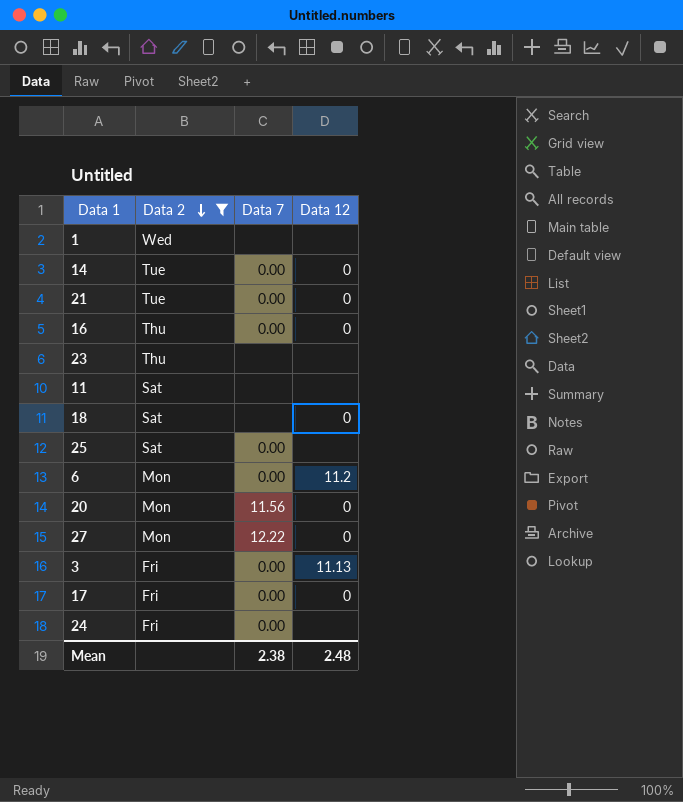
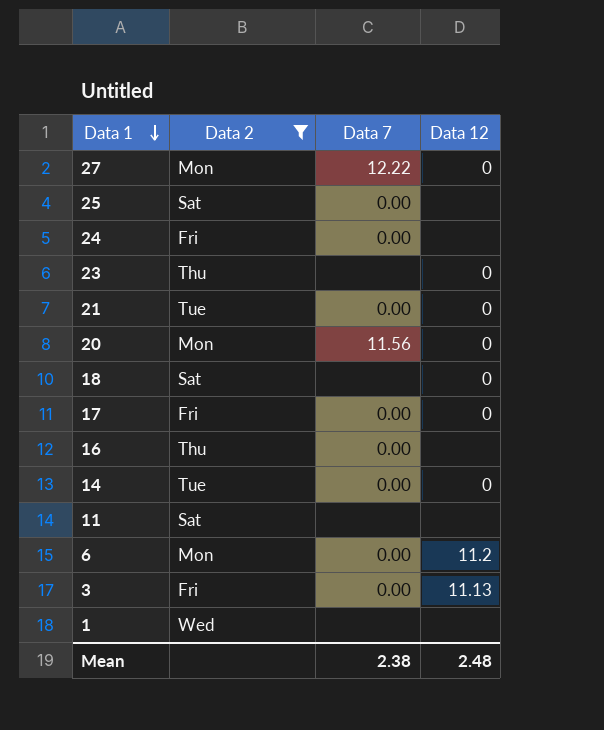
row order: Data 2 descending -> Data 1 descending
23 | Data 12: none -> 0
16 | Data 12: 0 -> none

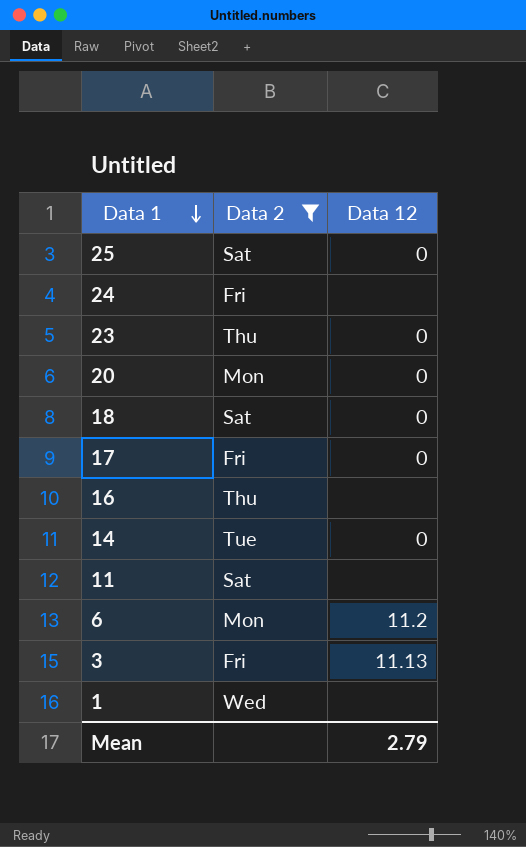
column Data 7 | position: 3 -> none
row 27: Mon | 12.22 | 0 -> none
row 21: Tue | 0.00 | 0 -> none
25 | Data 12: none -> 0
Mean | Data 12: 2.48 -> 2.79

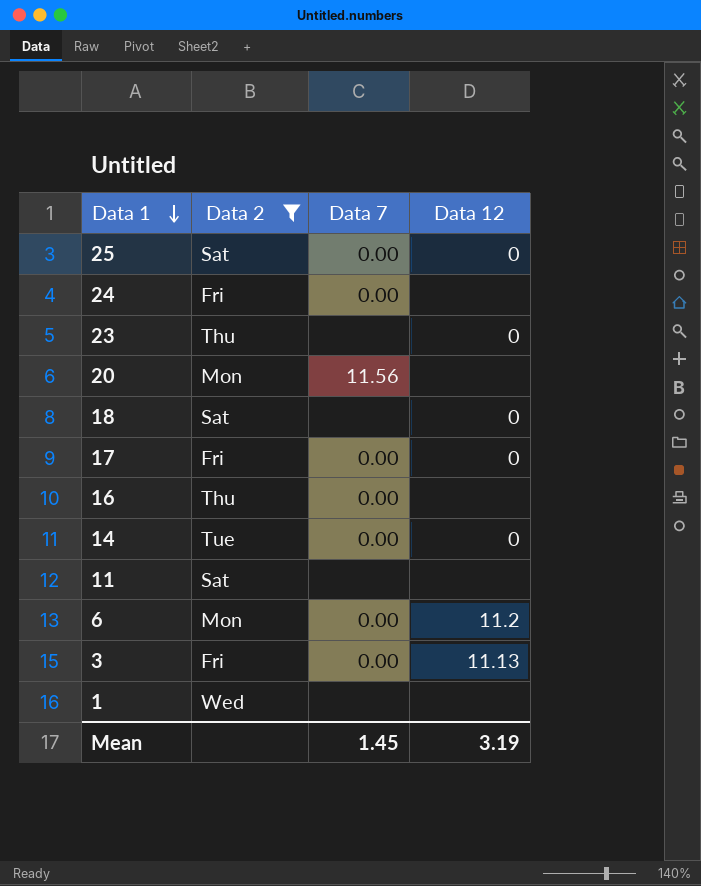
column Data 7 | position: none -> 3
20 | Data 12: 0 -> none
Mean | Data 12: 2.79 -> 3.19

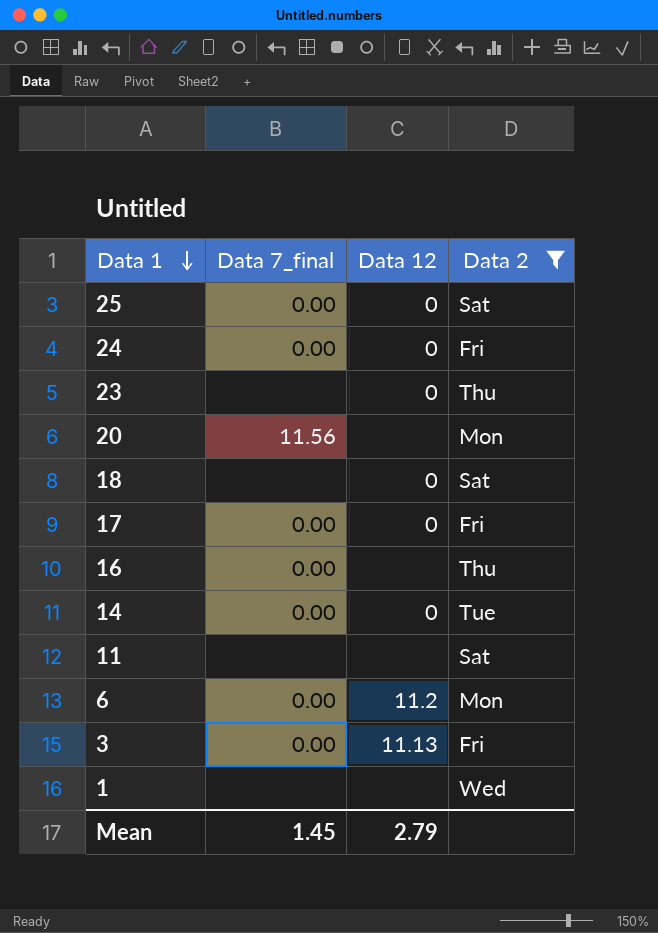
column name: Data 7 -> Data 7_final
column Data 2 | position: 2 -> 4
24 | Data 12: none -> 0
Mean | Data 12: 3.19 -> 2.79

